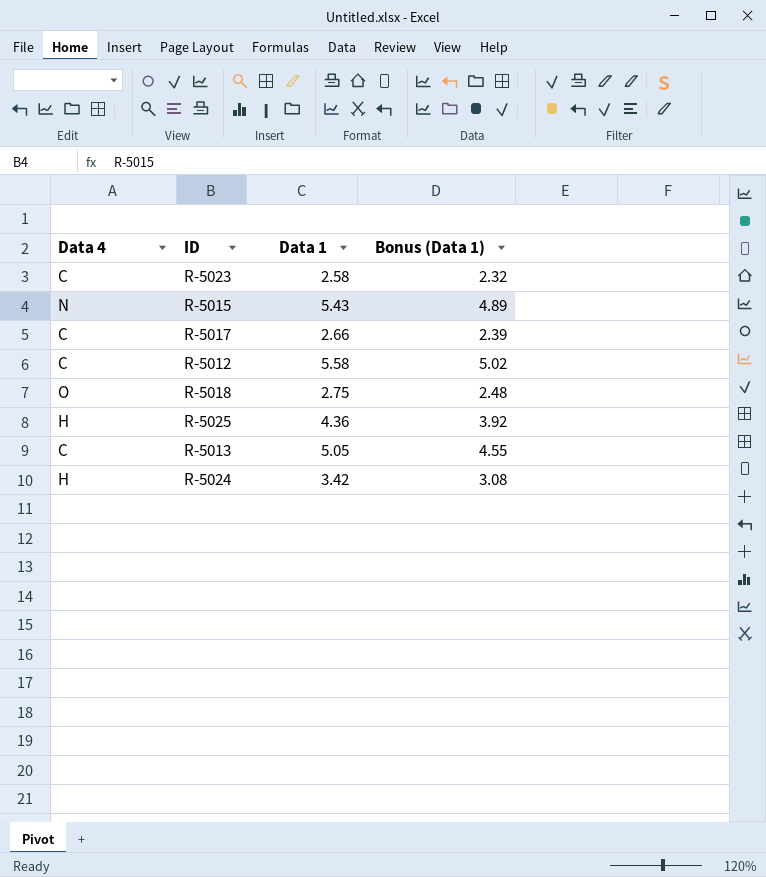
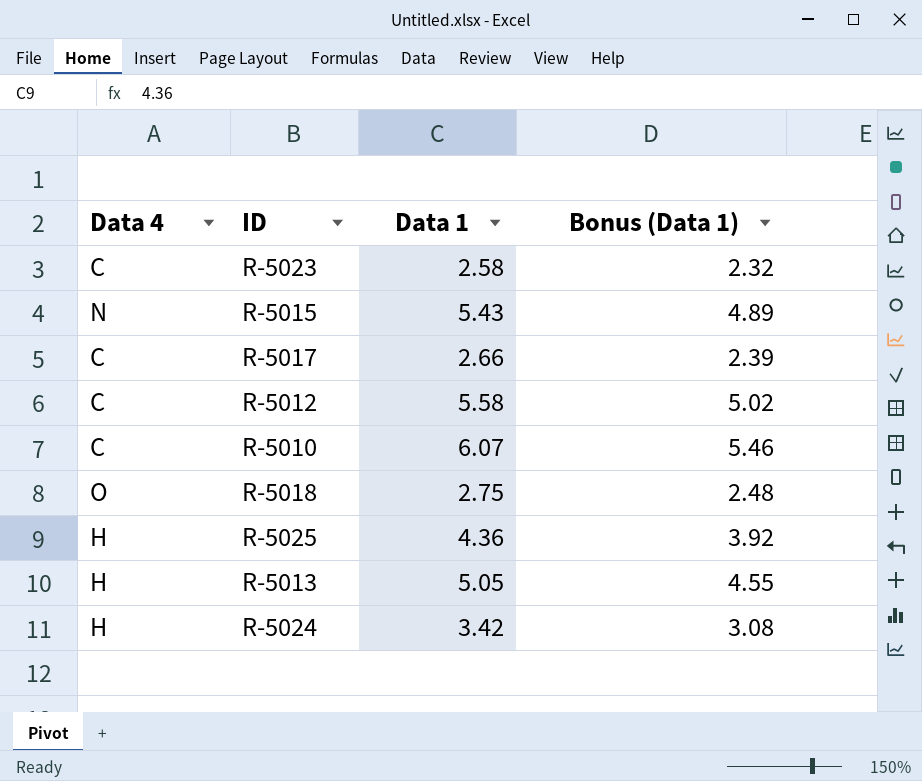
row R-5010: none -> C | 6.07 | 5.46
R-5013 | Data 4: C -> H

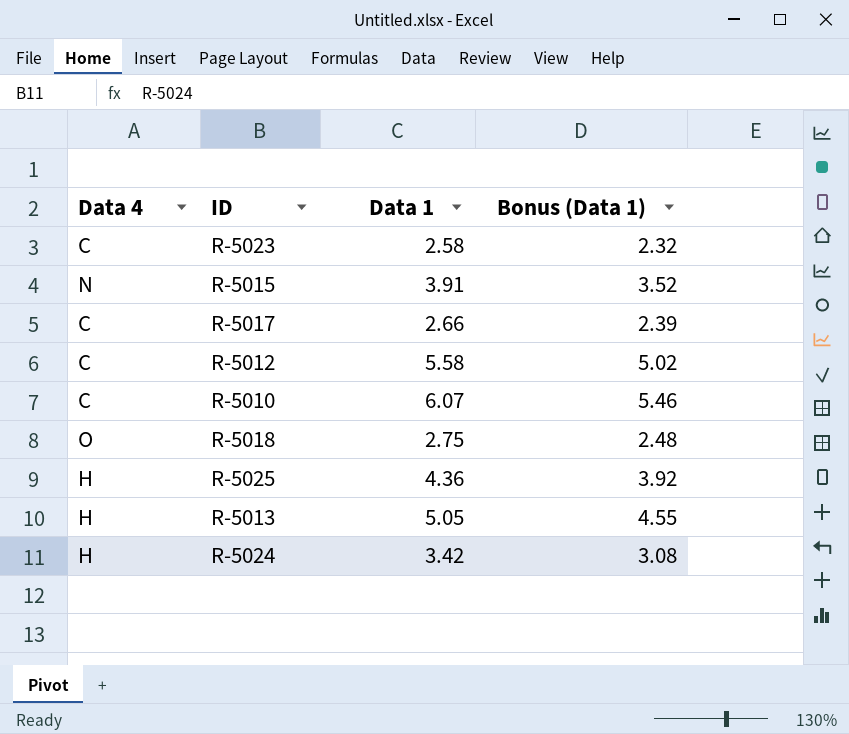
R-5015 | Data 1: 5.43 -> 3.91
R-5015 | Bonus (Data 1): 4.89 -> 3.52

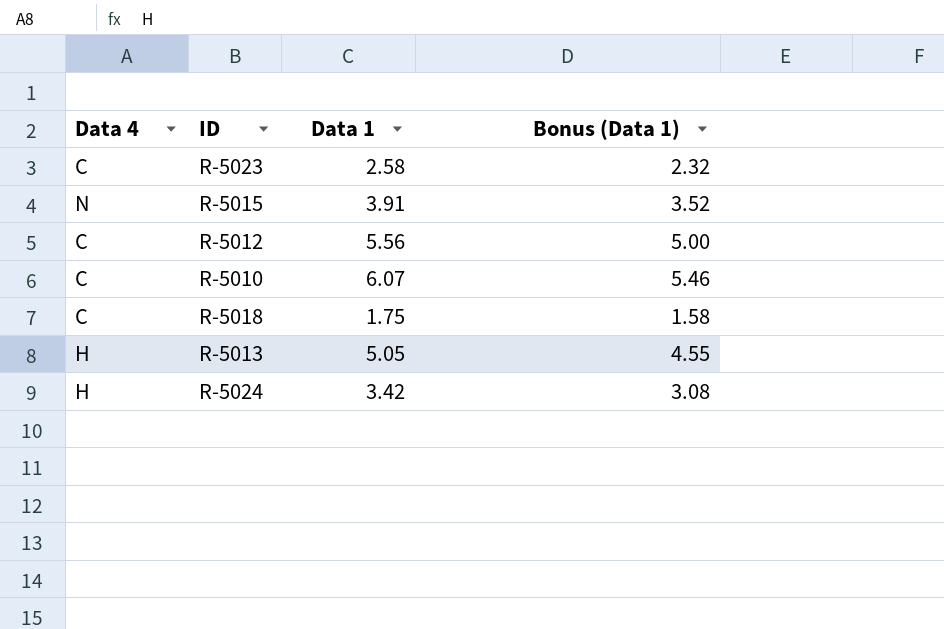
row R-5017: C | 2.66 | 2.39 -> none
row R-5025: H | 4.36 | 3.92 -> none
R-5012 | Data 1: 5.58 -> 5.56
R-5012 | Bonus (Data 1): 5.02 -> 5.00
R-5018 | Data 4: O -> C
R-5018 | Data 1: 2.75 -> 1.75
R-5018 | Bonus (Data 1): 2.48 -> 1.58

